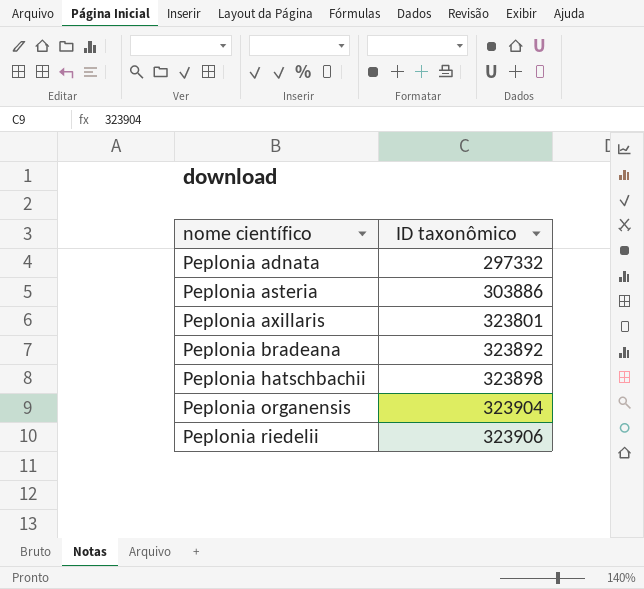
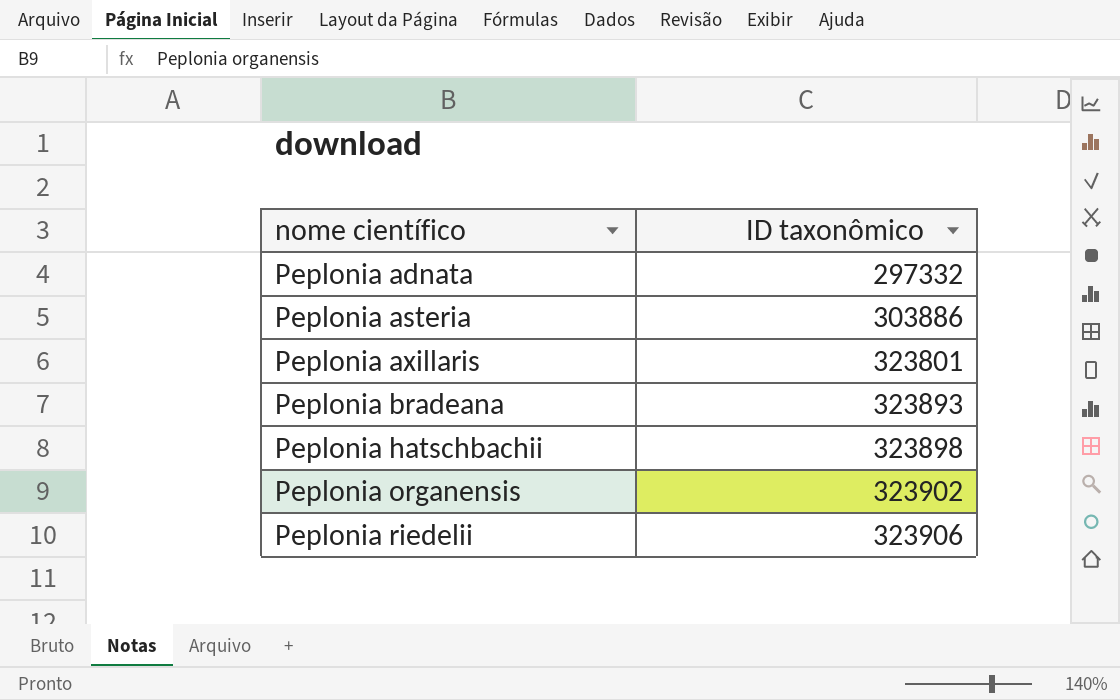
Peplonia bradeana | ID taxonômico: 323892 -> 323893
Peplonia organensis | ID taxonômico: 323904 -> 323902

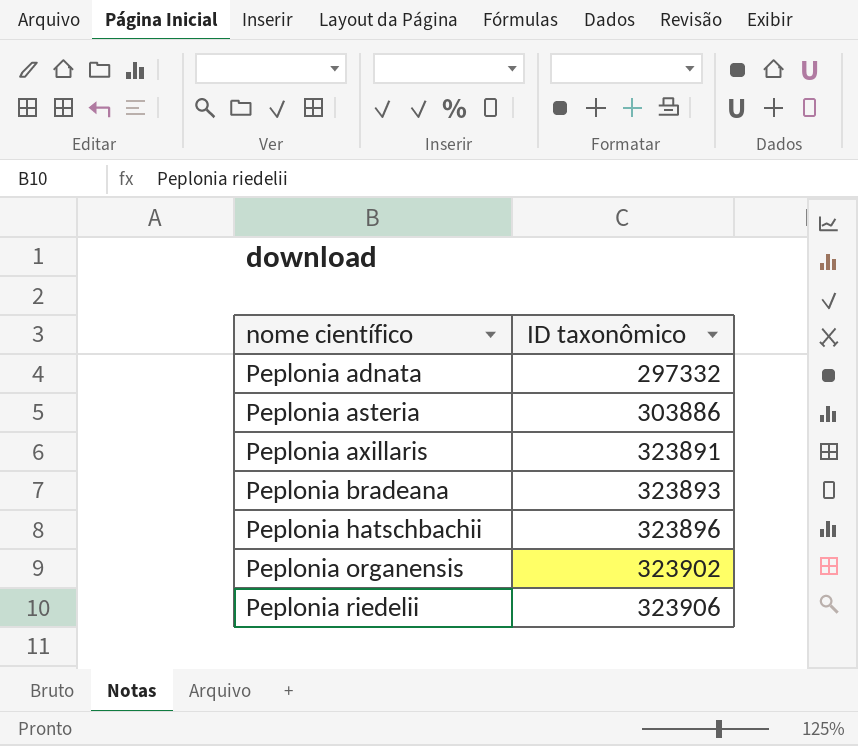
Peplonia axillaris | ID taxonômico: 323801 -> 323891
Peplonia hatschbachii | ID taxonômico: 323898 -> 323896

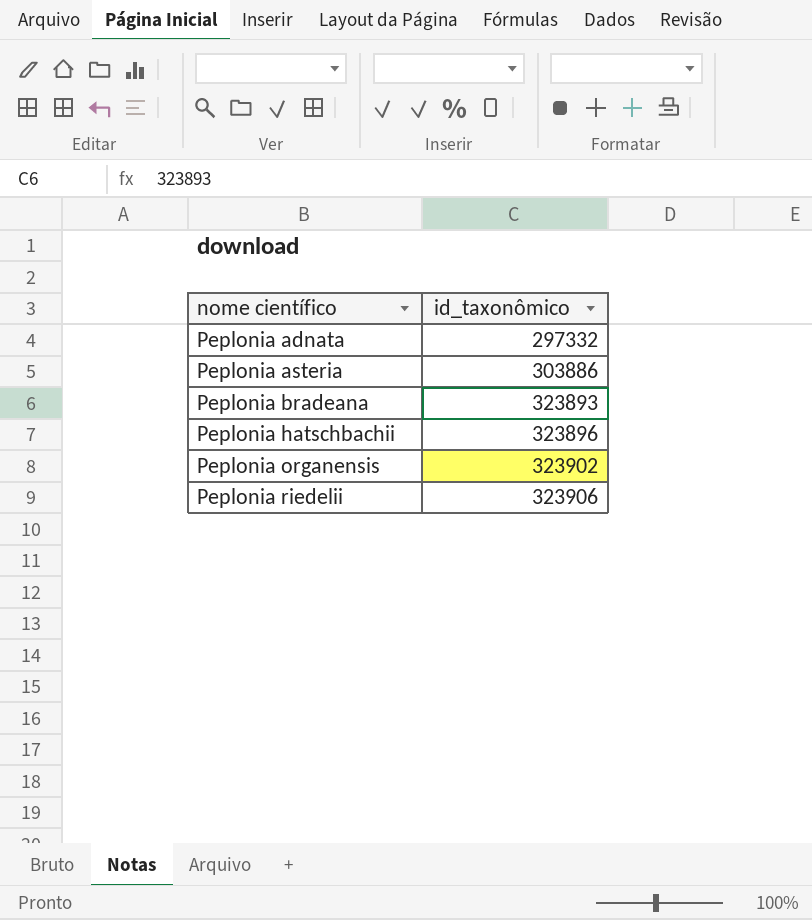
column name: ID taxonômico -> id_taxonômico
row Peplonia axillaris: 323891 -> none

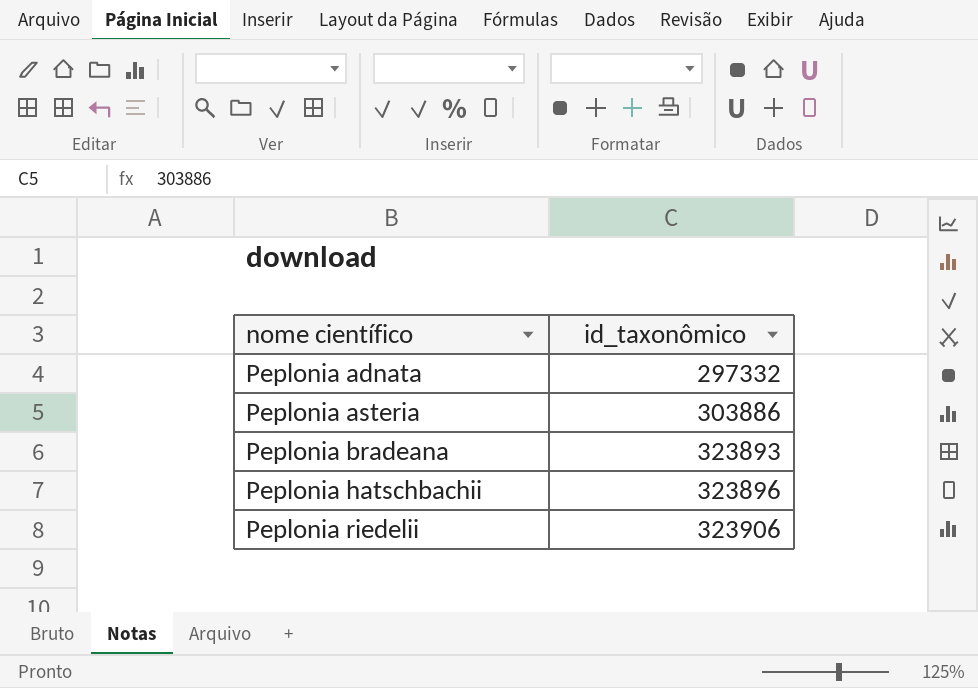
row Peplonia organensis: 323902 -> none

